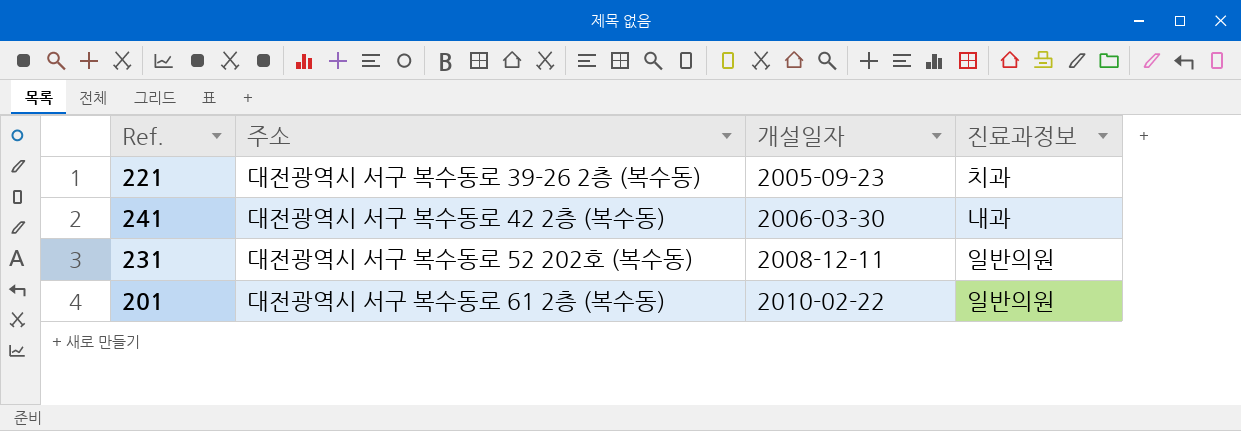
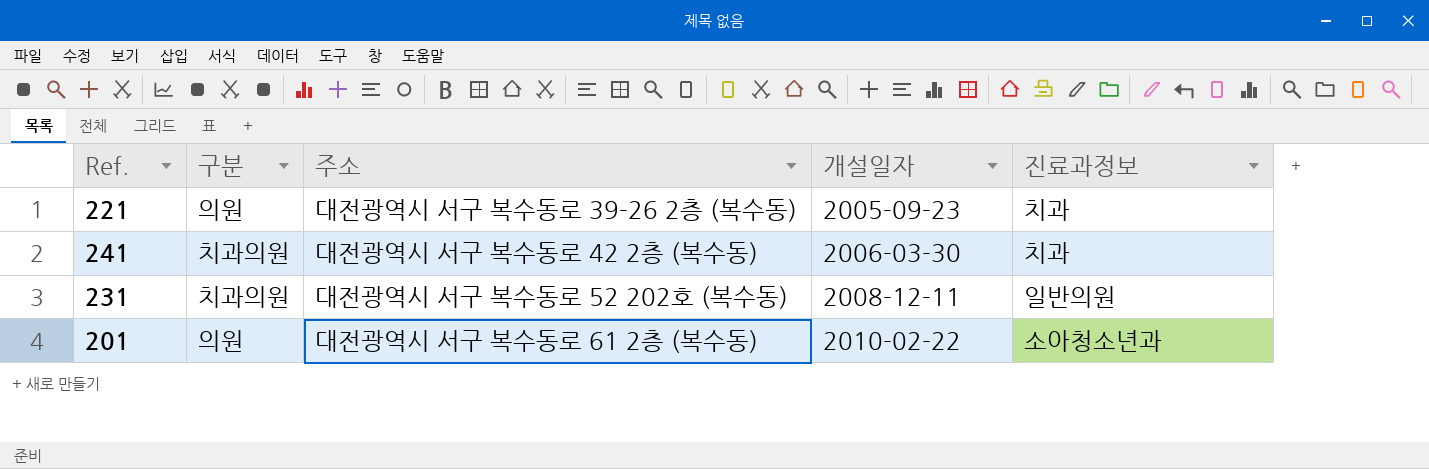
column 구분 | position: none -> 2
241 | 진료과정보: 내과 -> 치과
201 | 진료과정보: 일반의원 -> 소아청소년과

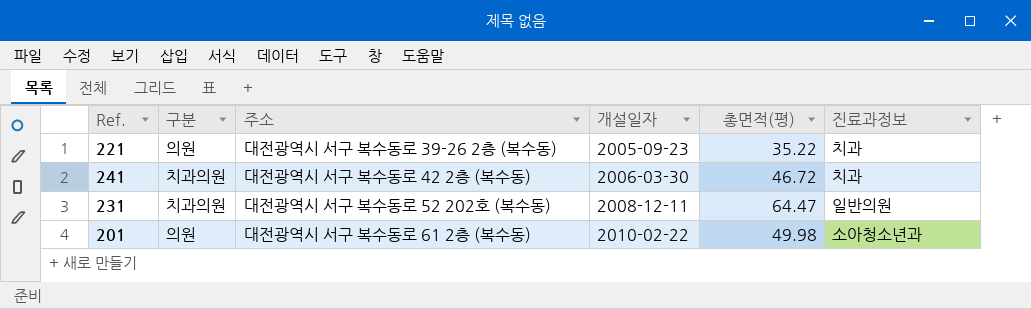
column 총면적(평) | position: none -> 5

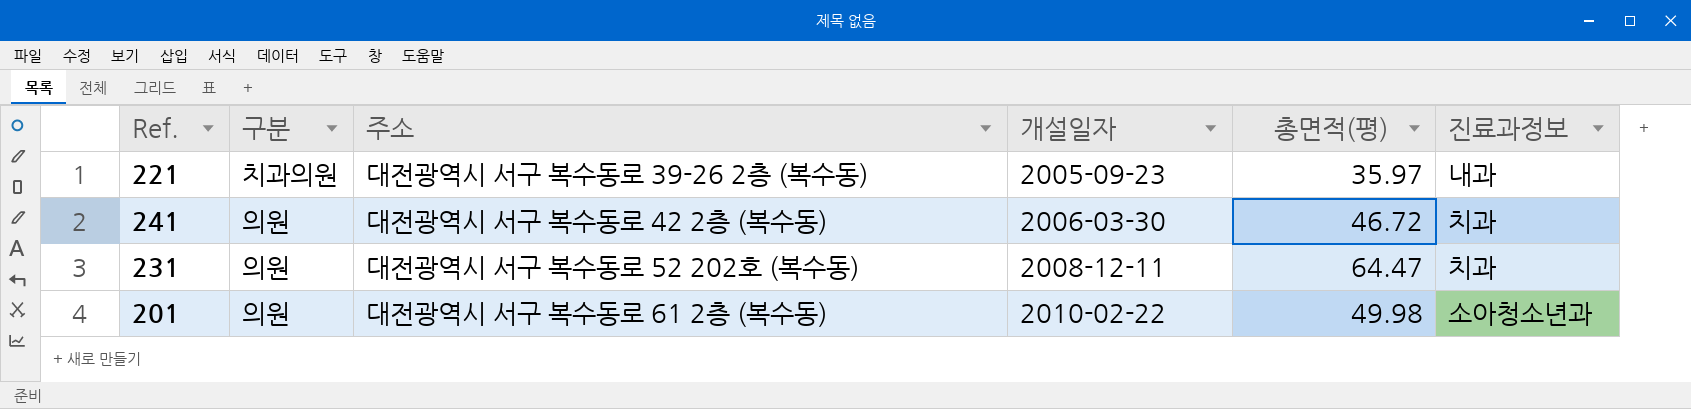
221 | 구분: 의원 -> 치과의원
221 | 총면적(평): 35.22 -> 35.97
221 | 진료과정보: 치과 -> 내과
241 | 구분: 치과의원 -> 의원
231 | 구분: 치과의원 -> 의원
231 | 진료과정보: 일반의원 -> 치과

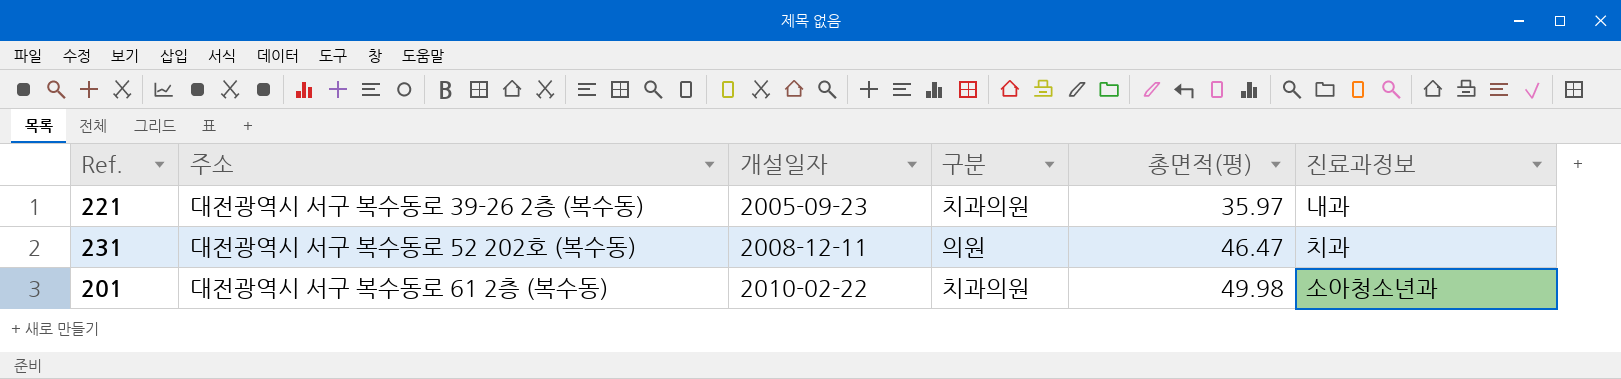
column 구분 | position: 2 -> 4
row 241: 의원 | 대전광역시 서구 복수동로 42 2층 (복수동) | 2006-03-30 | 46.72 | 치과 -> none
231 | 총면적(평): 64.47 -> 46.47
201 | 구분: 의원 -> 치과의원

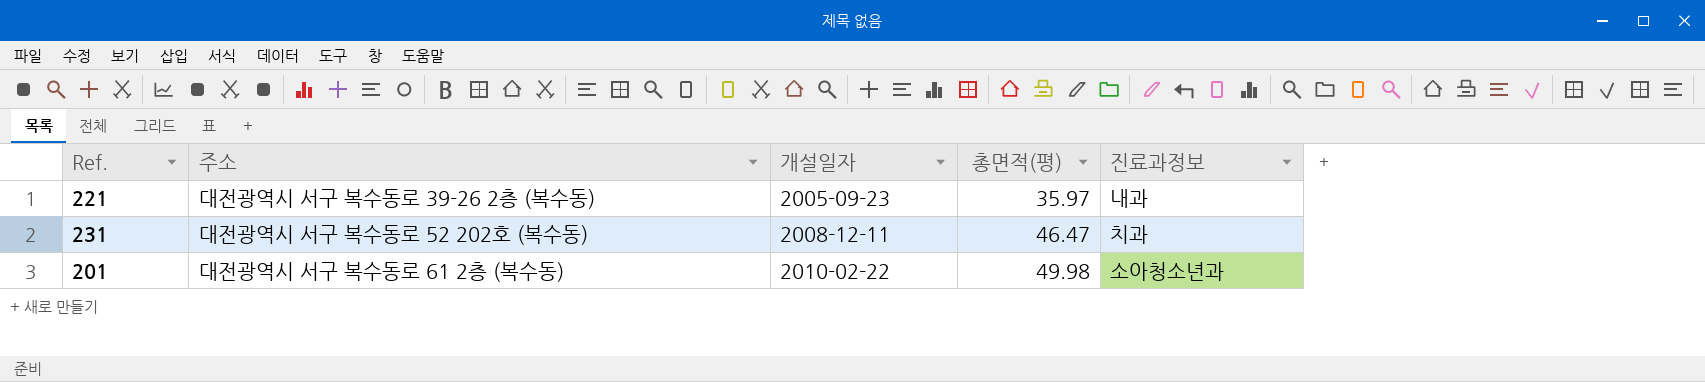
column 구분 | position: 4 -> none

